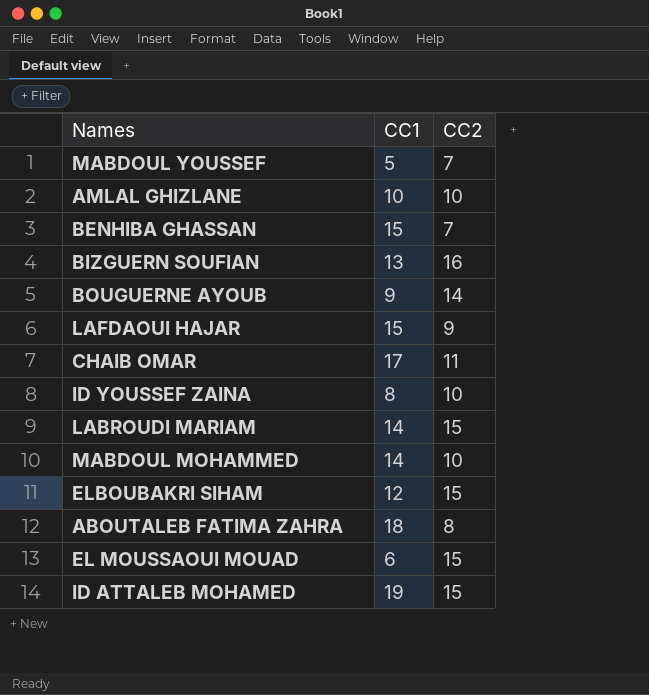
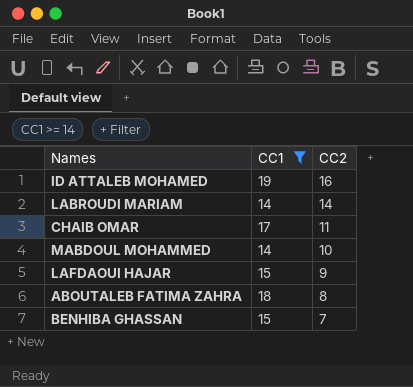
filter: none -> CC1 >= 14
row order: none -> CC2 descending
ID ATTALEB MOHAMED | CC2: 15 -> 16
LABROUDI MARIAM | CC2: 15 -> 14

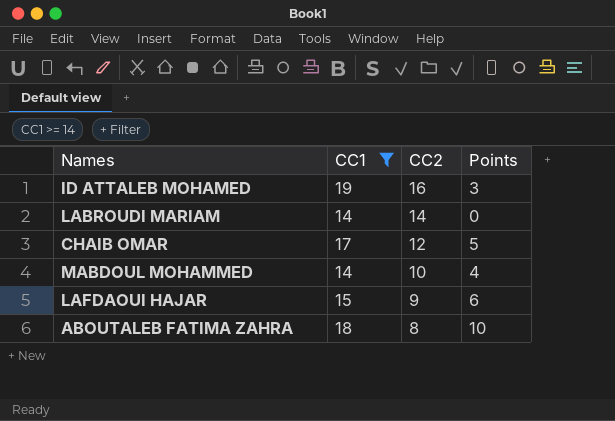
column Points | formula: none -> [CC1] - [CC2]
row BENHIBA GHASSAN: 15 | 7 -> none
CHAIB OMAR | CC2: 11 -> 12

